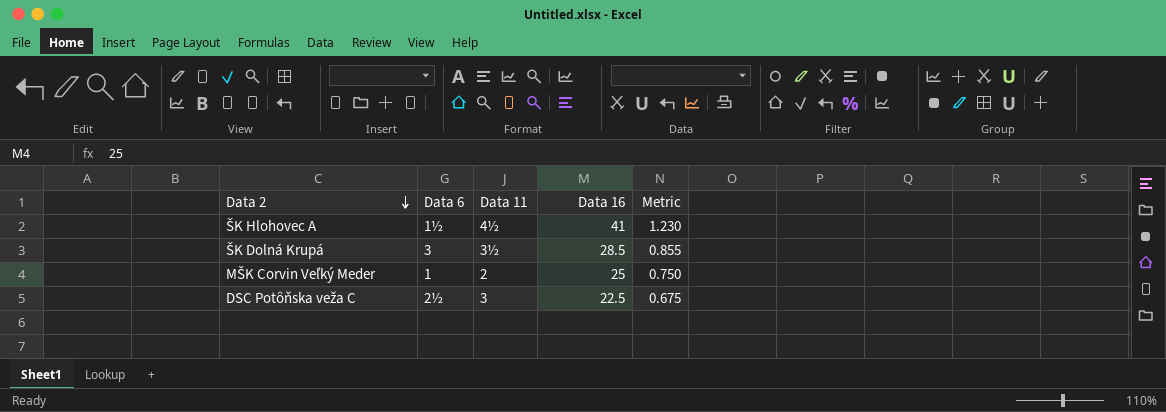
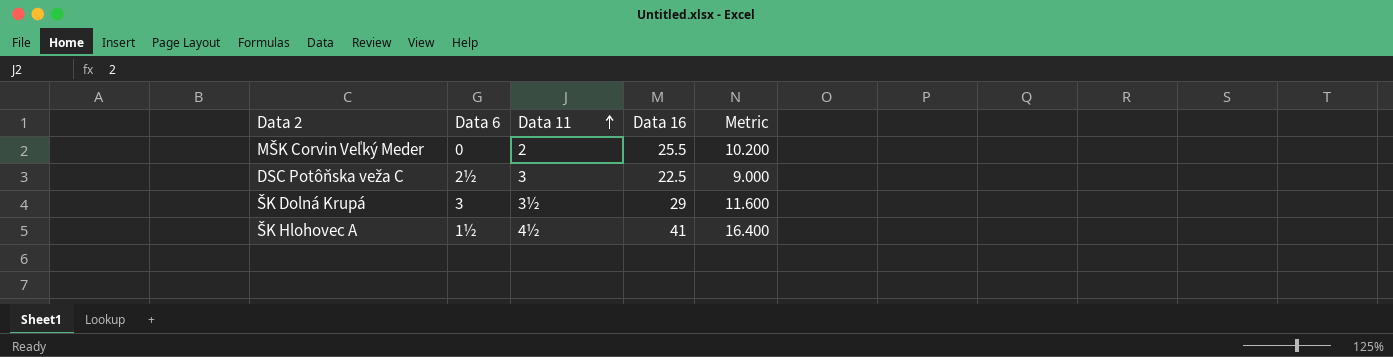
row order: Data 2 descending -> Data 11 ascending
column Metric | formula: [Data 16] * 0.03 -> [Data 16] * 0.4
MŠK Corvin Veľký Meder | Data 6: 1 -> 0
MŠK Corvin Veľký Meder | Data 16: 25 -> 25.5
ŠK Dolná Krupá | Data 16: 28.5 -> 29

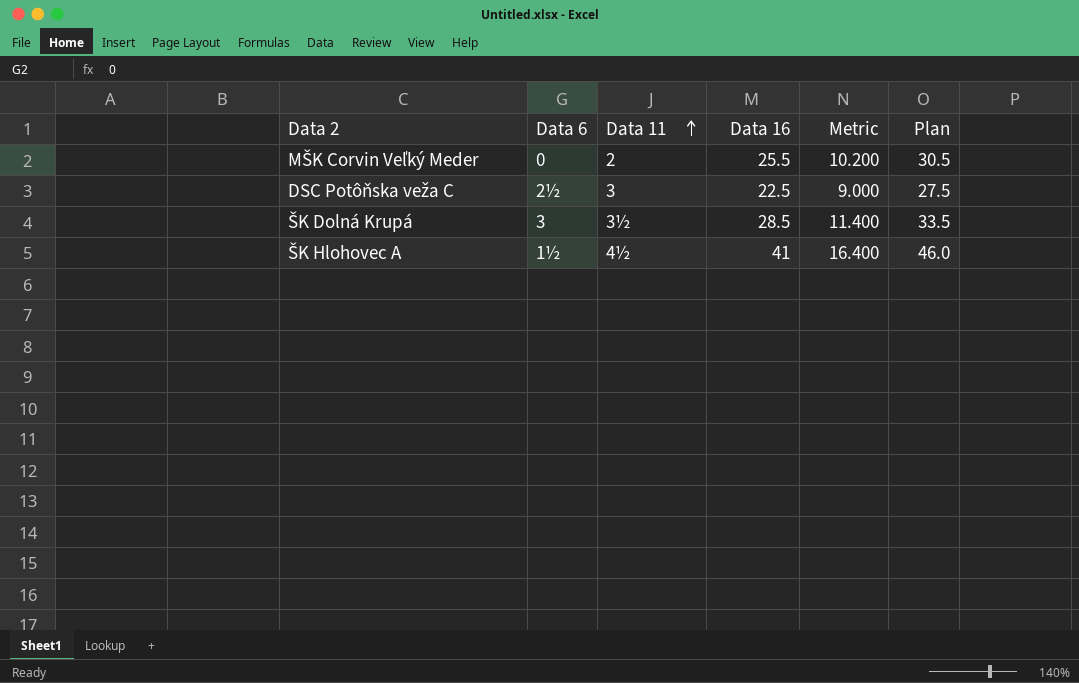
column Plan | formula: none -> [Data 16] + 5
ŠK Dolná Krupá | Data 16: 29 -> 28.5
ŠK Dolná Krupá | Metric: 11.600 -> 11.400

